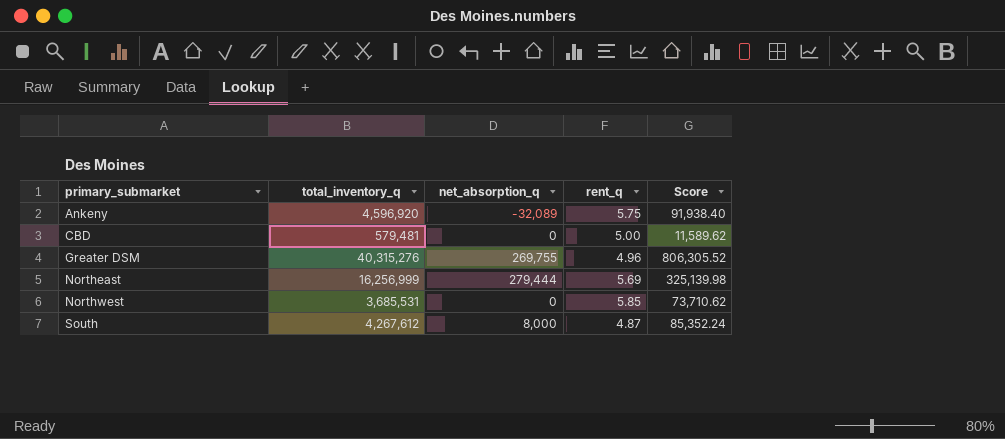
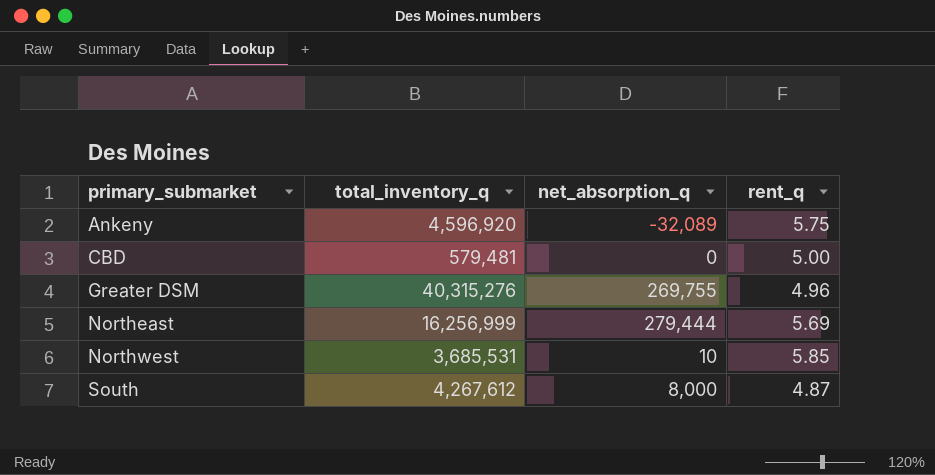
column Score | formula: [total_inventory_q] * 0.02 -> none
Northwest | net_absorption_q: 0 -> 10

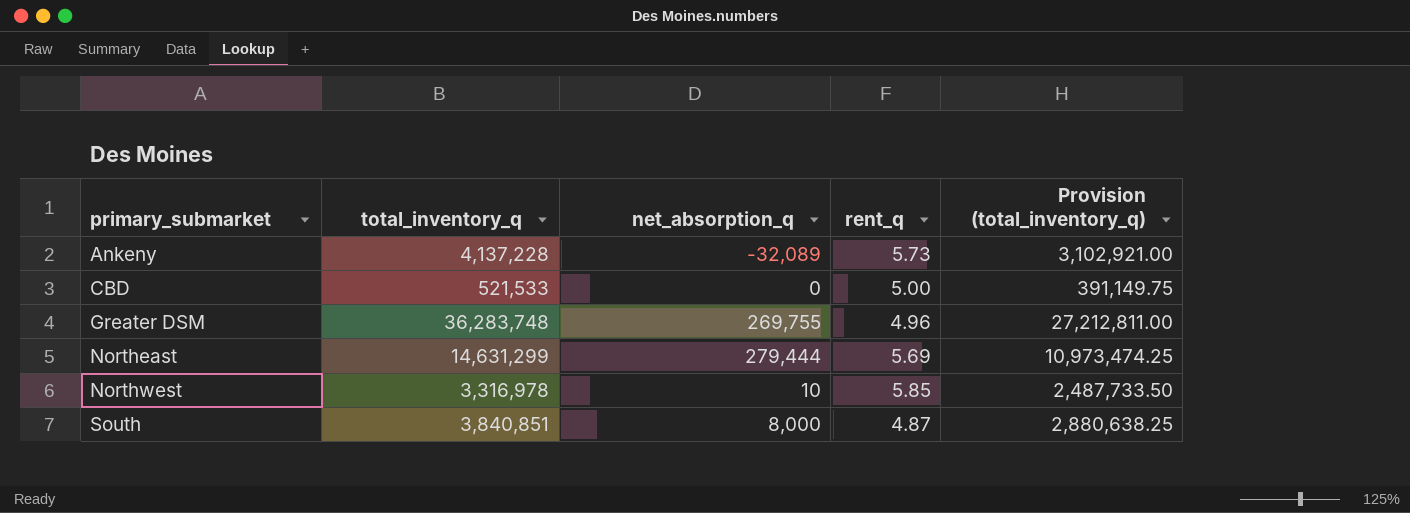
column Provision (total_inventory_q) | formula: none -> [total_inventory_q] * 0.75
Ankeny | total_inventory_q: 4,596,920 -> 4,137,228
Ankeny | rent_q: 5.75 -> 5.73
CBD | total_inventory_q: 579,481 -> 521,533
Greater DSM | total_inventory_q: 40,315,276 -> 36,283,748
Northeast | total_inventory_q: 16,256,999 -> 14,631,299
Northwest | total_inventory_q: 3,685,531 -> 3,316,978
South | total_inventory_q: 4,267,612 -> 3,840,851

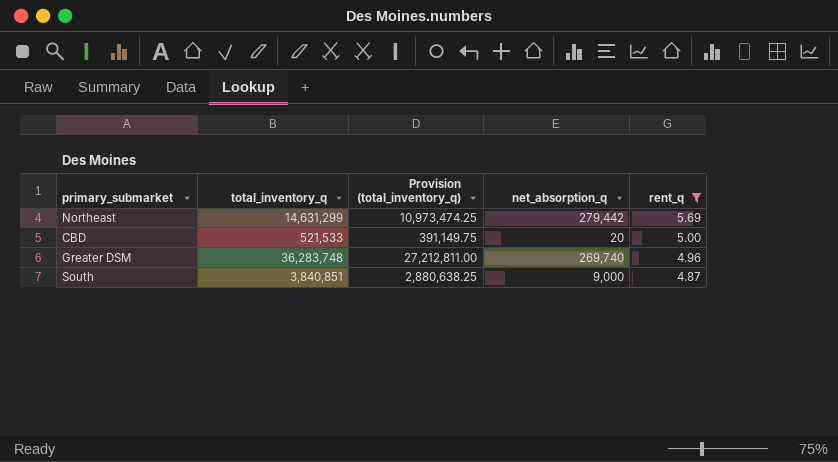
filter: none -> rent_q <= 5.69
row order: primary_submarket ascending -> rent_q descending
column Provision (total_inventory_q) | position: 5 -> 3
Northeast | net_absorption_q: 279,444 -> 279,442
CBD | net_absorption_q: 0 -> 20
Greater DSM | net_absorption_q: 269,755 -> 269,740
South | net_absorption_q: 8,000 -> 9,000

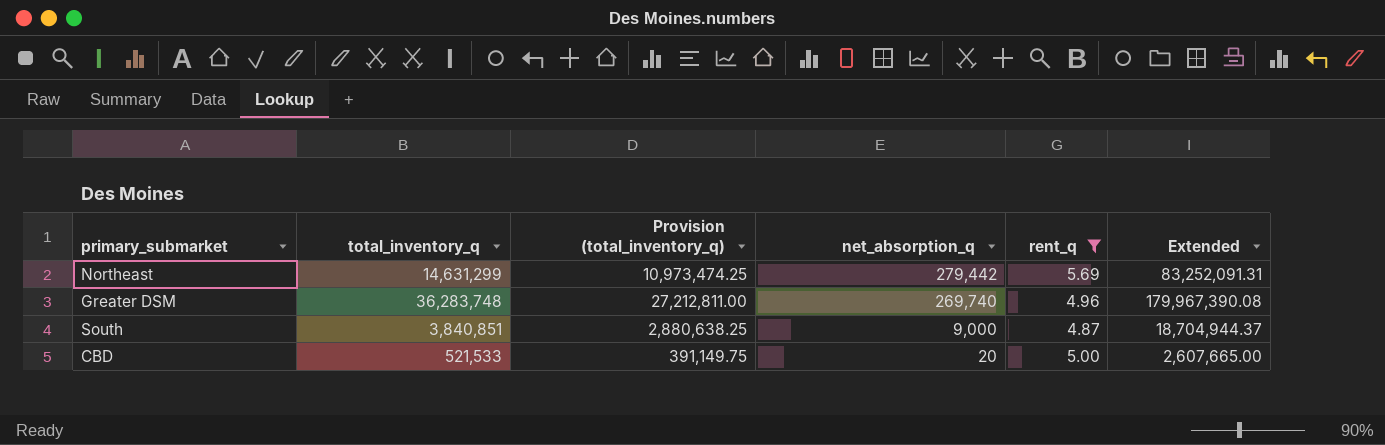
row order: rent_q descending -> net_absorption_q descending
column Extended | formula: none -> [total_inventory_q] * [rent_q]

